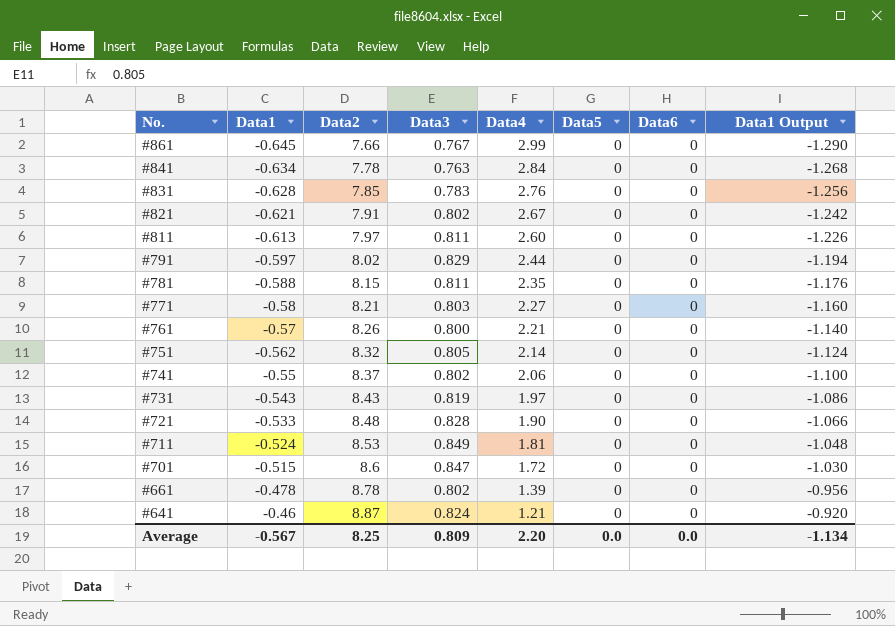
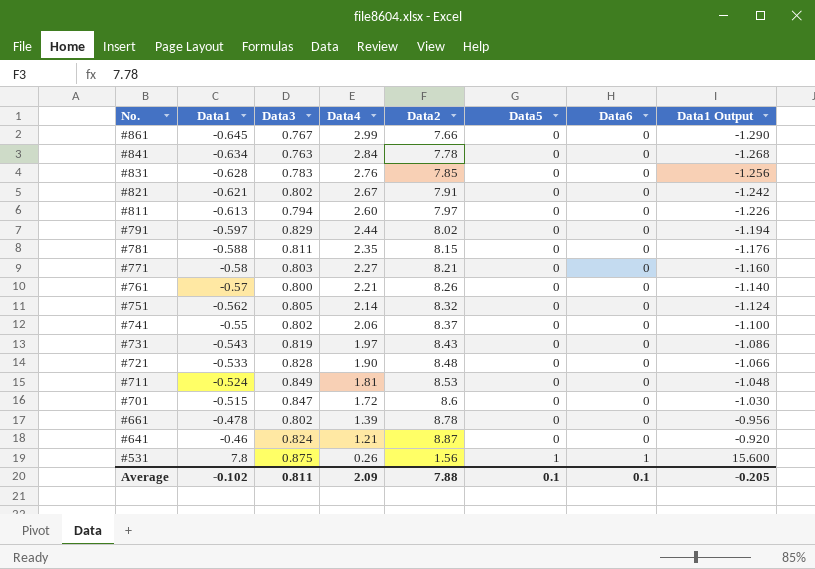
column Data2 | position: 3 -> 5
#811 | Data3: 0.811 -> 0.794
row #531: none -> 7.8 | 0.875 | 0.26 | 1.56 | 1 | 1 | 15.600
Average | Data1: -0.567 -> -0.102
Average | Data3: 0.809 -> 0.811
Average | Data4: 2.20 -> 2.09
Average | Data2: 8.25 -> 7.88
Average | Data5: 0.0 -> 0.1
Average | Data6: 0.0 -> 0.1
Average | Data1 Output: -1.134 -> -0.205

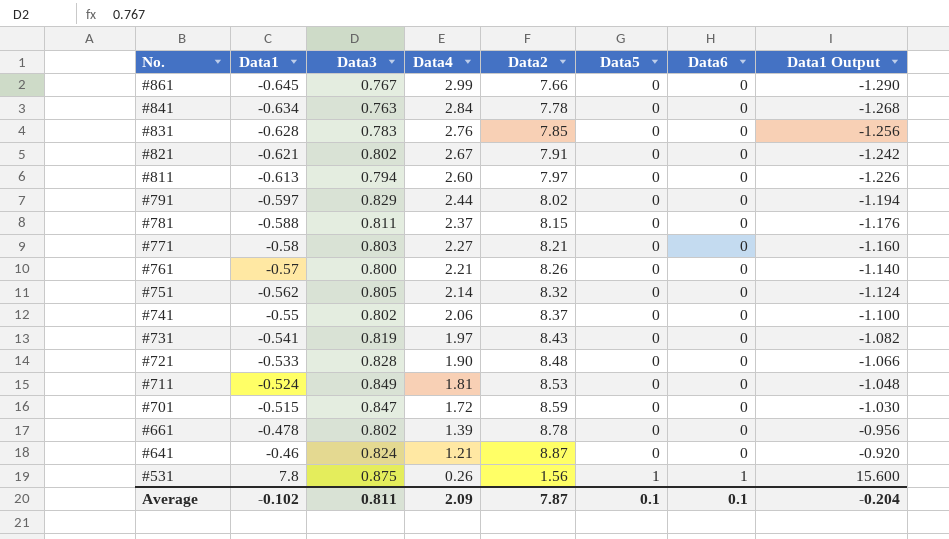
#781 | Data4: 2.35 -> 2.37
#731 | Data1: -0.543 -> -0.541
#731 | Data1 Output: -1.086 -> -1.082
#701 | Data2: 8.6 -> 8.59
Average | Data2: 7.88 -> 7.87
Average | Data1 Output: -0.205 -> -0.204

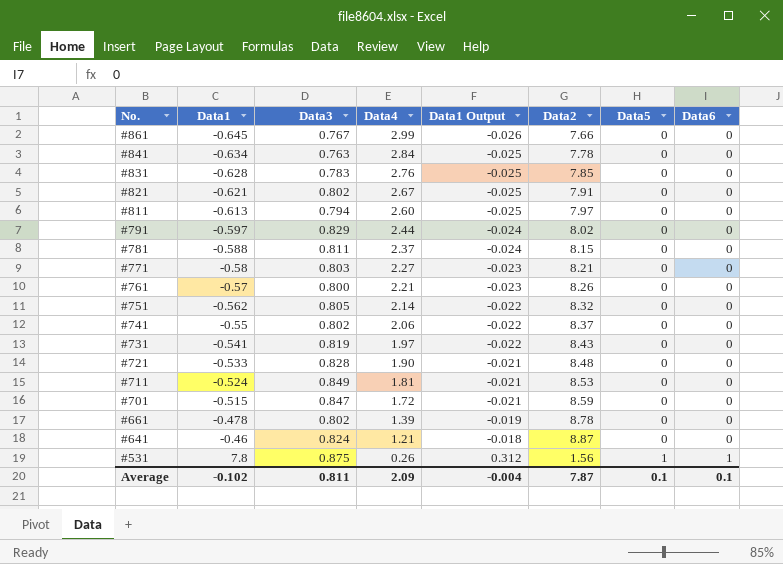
column Data1 Output | formula: [Data1] * 2 -> [Data1] * 0.04
column Data1 Output | position: 8 -> 5
Average | Data1 Output: -0.204 -> -0.004

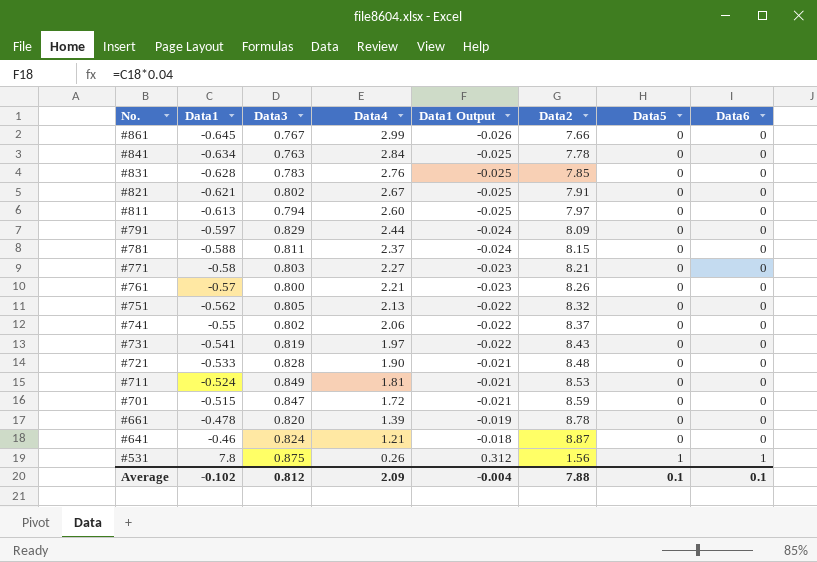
#791 | Data2: 8.02 -> 8.09
#751 | Data4: 2.14 -> 2.13
#661 | Data3: 0.802 -> 0.820
Average | Data3: 0.811 -> 0.812
Average | Data2: 7.87 -> 7.88

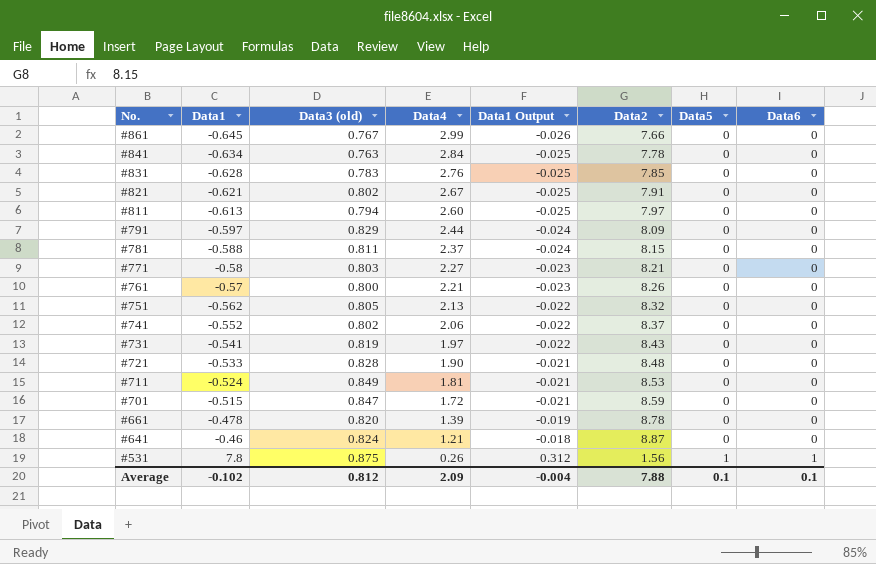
column name: Data3 -> Data3 (old)
#741 | Data1: -0.55 -> -0.552

